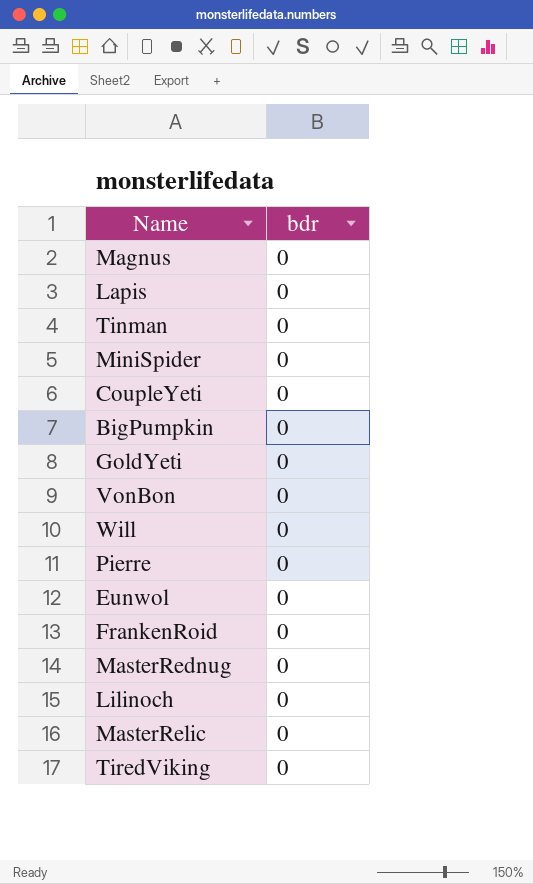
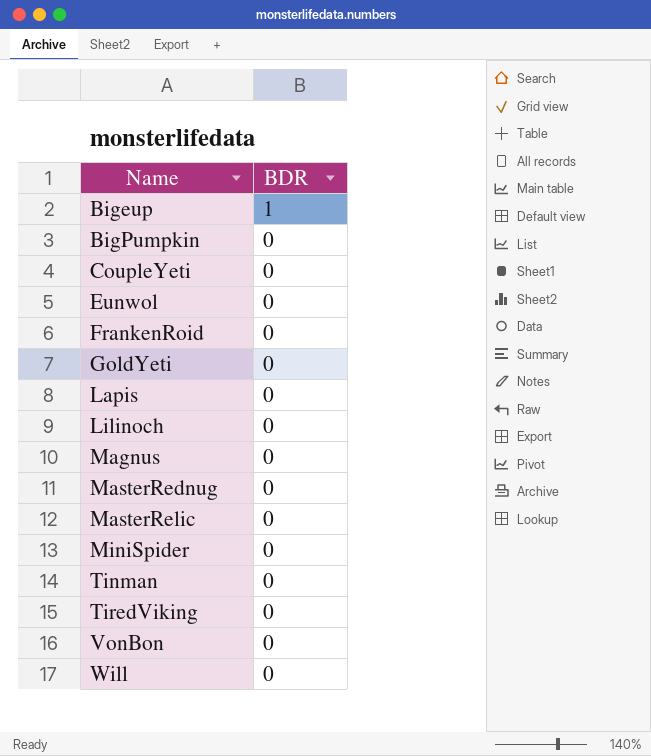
row order: none -> Name ascending
column name: bdr -> BDR
row Pierre: 0 -> none
row Bigeup: none -> 1

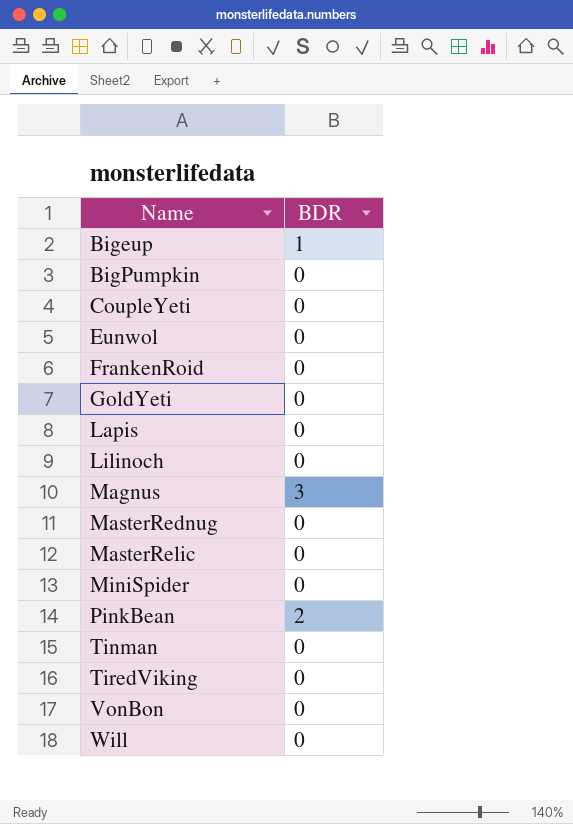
Magnus | BDR: 0 -> 3
row PinkBean: none -> 2

